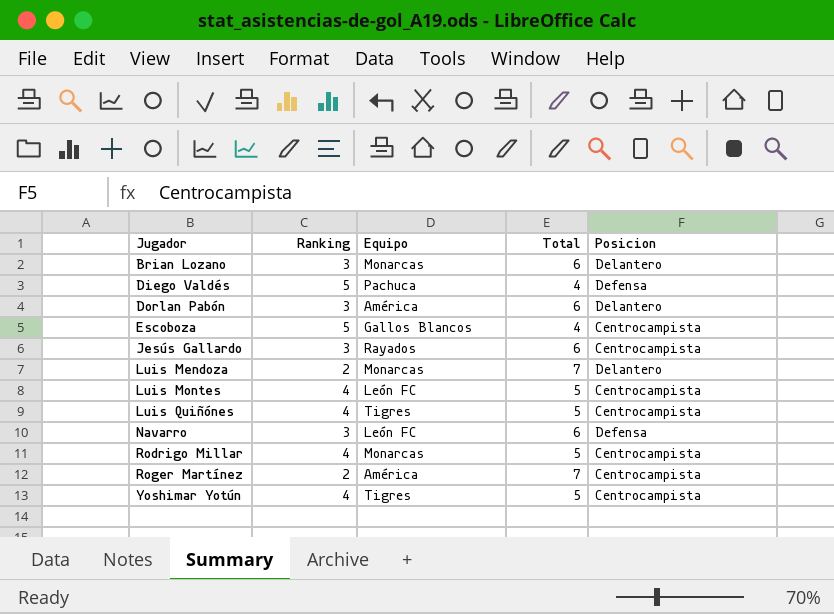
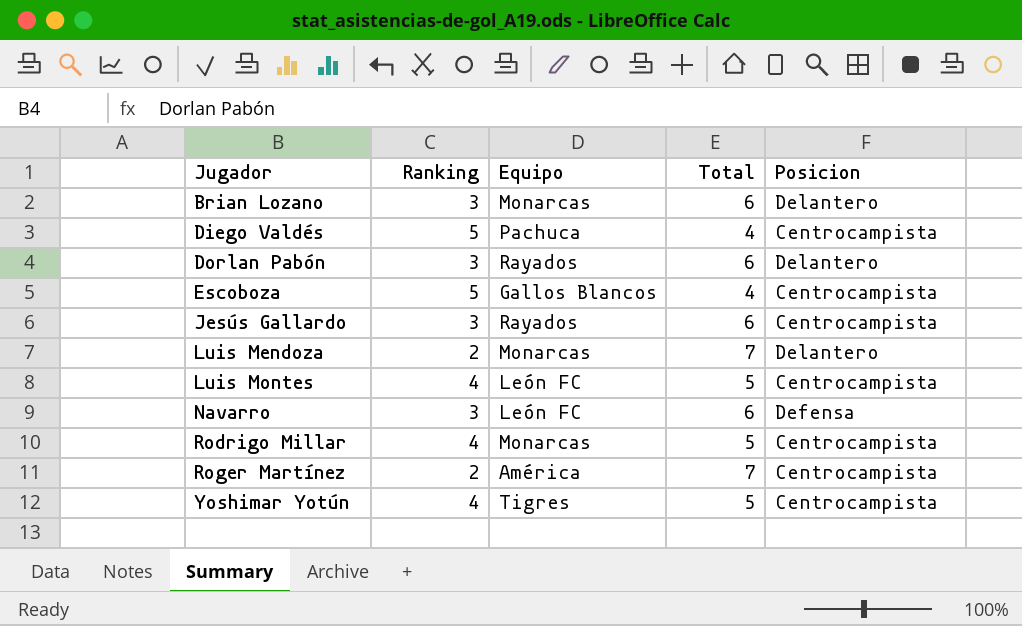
row Luis Quiñónes: 4 | Tigres | 5 | Centrocampista -> none
Diego Valdés | Posicion: Defensa -> Centrocampista
Dorlan Pabón | Equipo: América -> Rayados

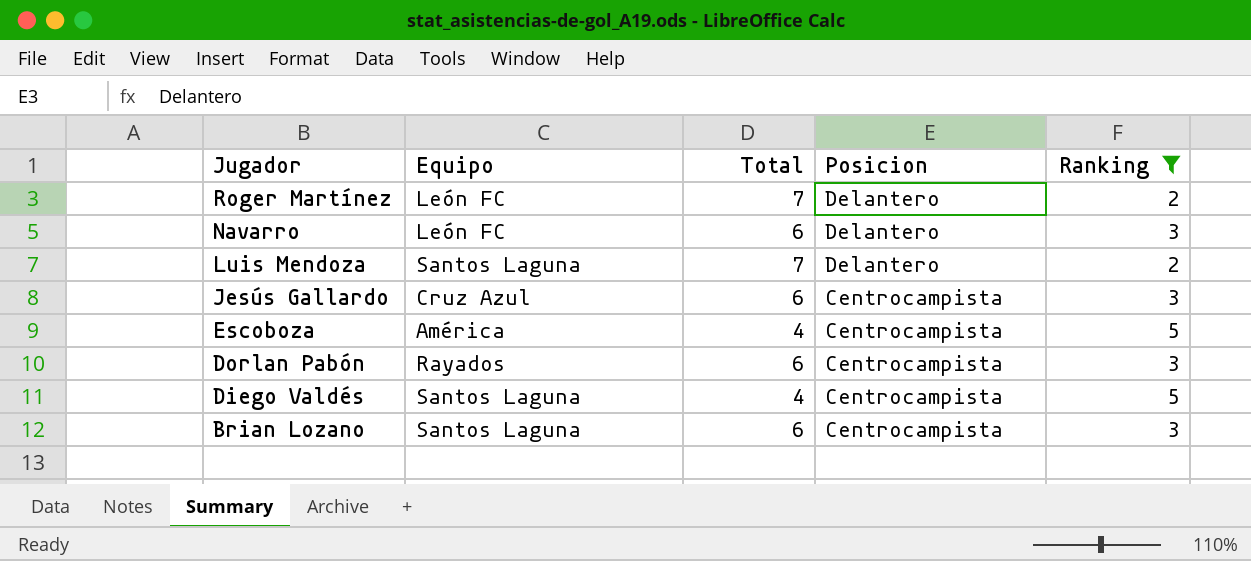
filter: none -> Ranking != 4
row order: Jugador ascending -> Jugador descending
column Ranking | position: 2 -> 5
Roger Martínez | Equipo: América -> León FC
Roger Martínez | Posicion: Centrocampista -> Delantero
Navarro | Posicion: Defensa -> Delantero
Luis Mendoza | Equipo: Monarcas -> Santos Laguna
Jesús Gallardo | Equipo: Rayados -> Cruz Azul
Escoboza | Equipo: Gallos Blancos -> América
Dorlan Pabón | Posicion: Delantero -> Centrocampista
Diego Valdés | Equipo: Pachuca -> Santos Laguna
Brian Lozano | Equipo: Monarcas -> Santos Laguna
Brian Lozano | Posicion: Delantero -> Centrocampista

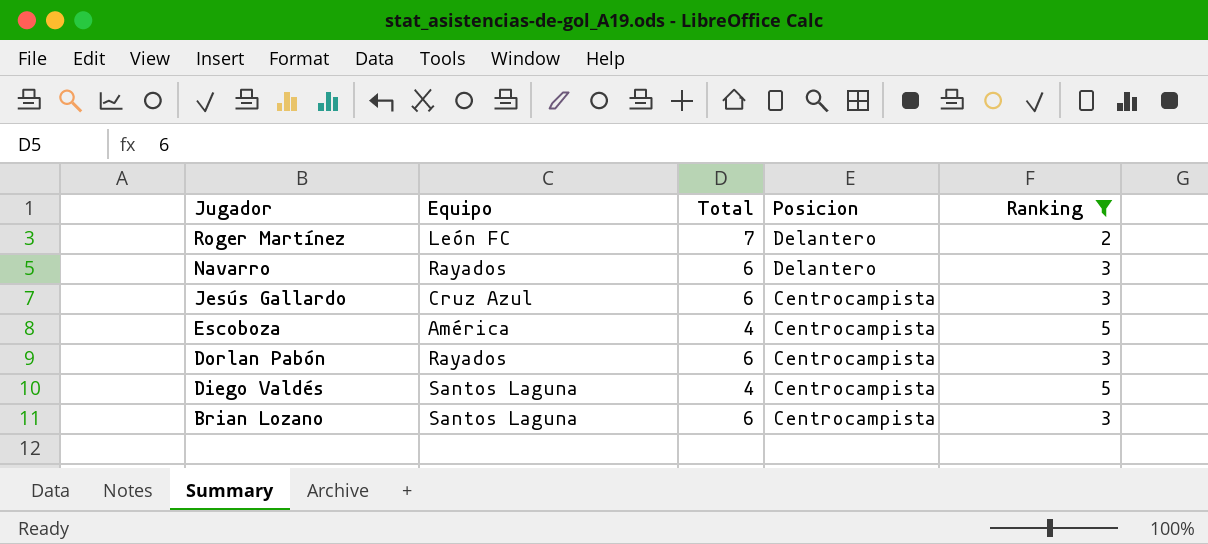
row Luis Mendoza: Santos Laguna | 7 | Delantero | 2 -> none
Navarro | Equipo: León FC -> Rayados

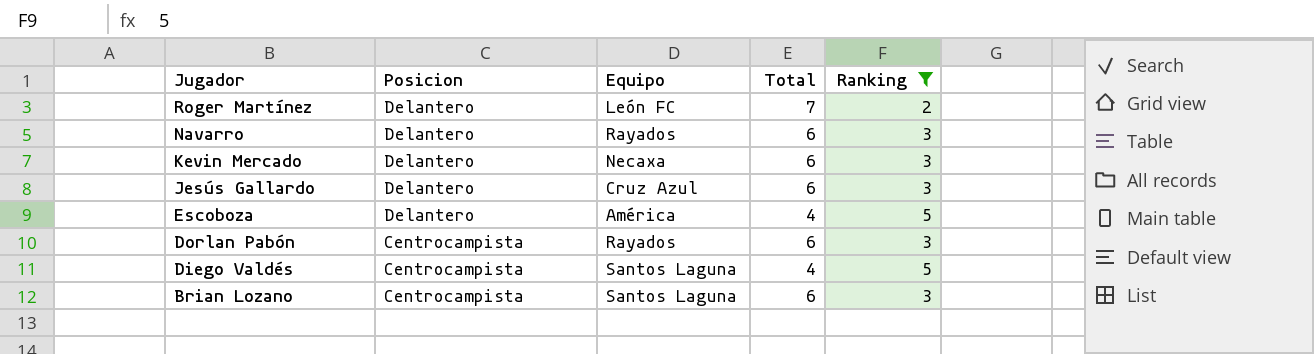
column Posicion | position: 4 -> 2
row Kevin Mercado: none -> Delantero | Necaxa | 6 | 3
Jesús Gallardo | Posicion: Centrocampista -> Delantero
Escoboza | Posicion: Centrocampista -> Delantero

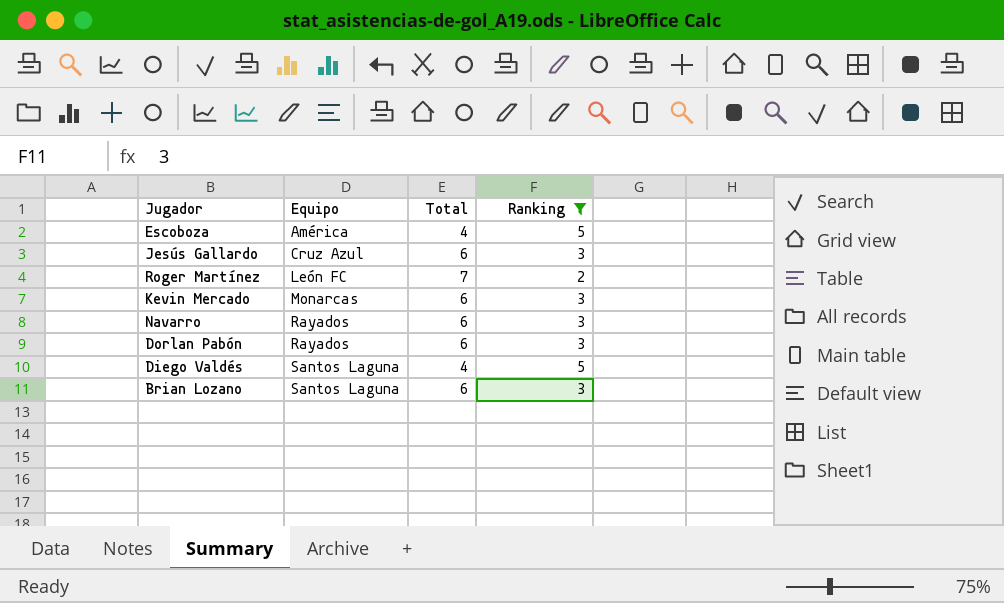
row order: Jugador descending -> Equipo ascending
column Posicion | position: 2 -> none
Kevin Mercado | Equipo: Necaxa -> Monarcas

